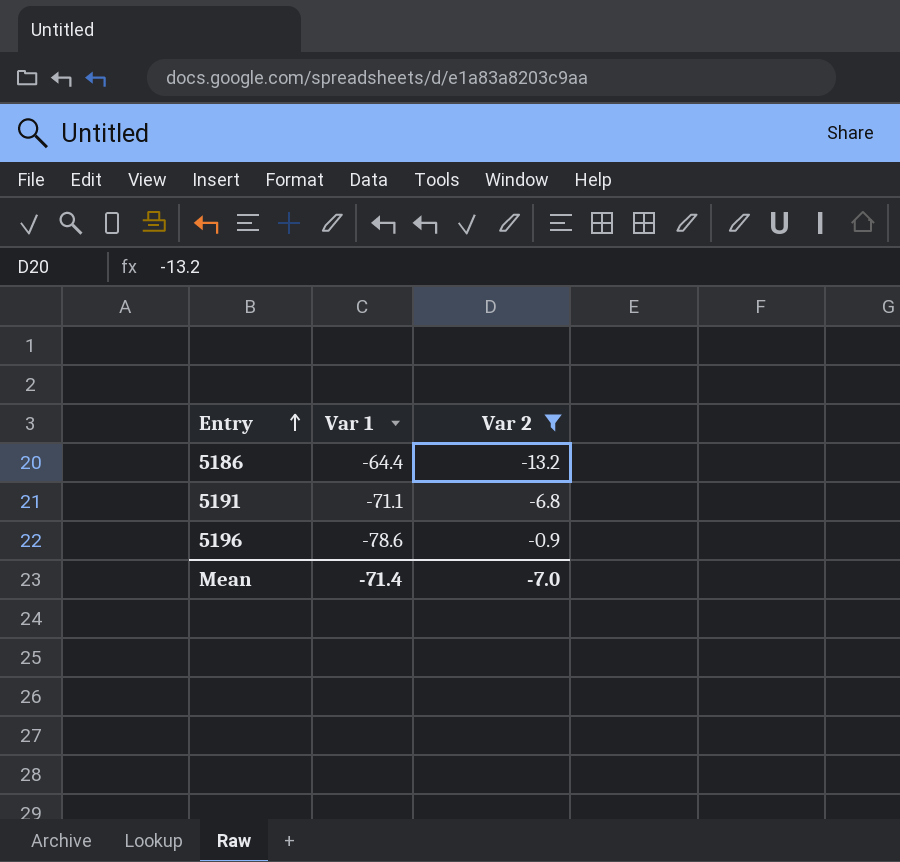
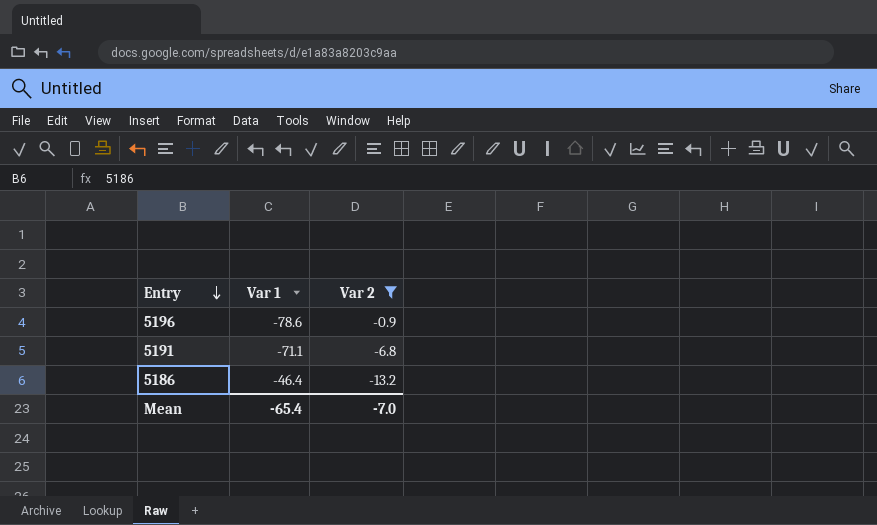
row order: Entry ascending -> Entry descending
5186 | Var 1: -64.4 -> -46.4
Mean | Var 1: -71.4 -> -65.4

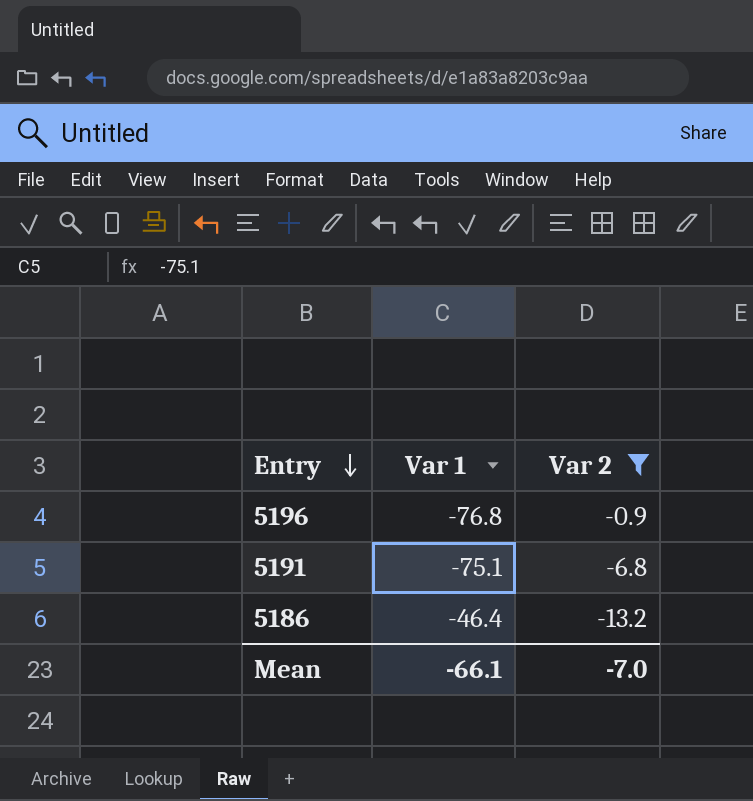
5196 | Var 1: -78.6 -> -76.8
5191 | Var 1: -71.1 -> -75.1
Mean | Var 1: -65.4 -> -66.1

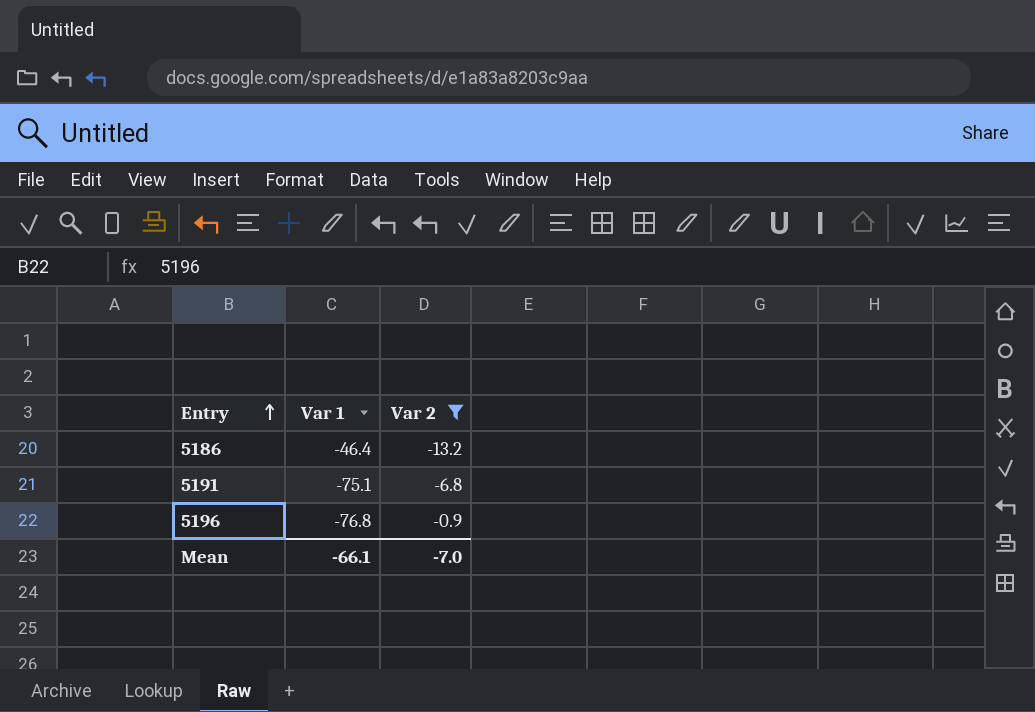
row order: Entry descending -> Entry ascending

